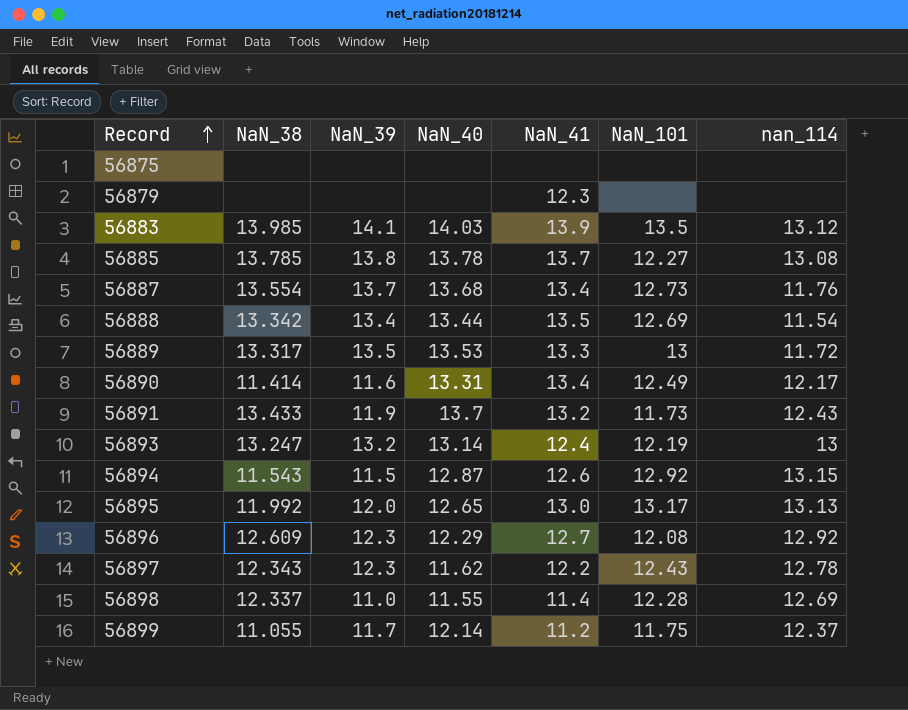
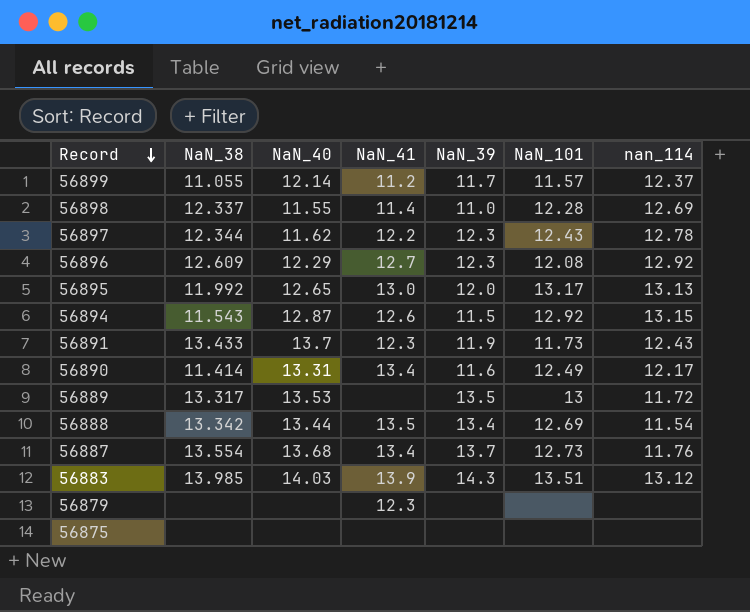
row order: Record ascending -> Record descending
column NaN_39 | position: 3 -> 5
row 56885: 13.785 | 13.8 | 13.78 | 13.7 | 12.27 | 13.08 -> none
row 56893: 13.247 | 13.2 | 13.14 | 12.4 | 12.19 | 13 -> none
56899 | NaN_101: 11.75 -> 11.57
56897 | NaN_38: 12.343 -> 12.344
56891 | NaN_41: 13.2 -> 12.3
56889 | NaN_41: 13.3 -> none
56883 | NaN_39: 14.1 -> 14.3
56883 | NaN_101: 13.5 -> 13.51

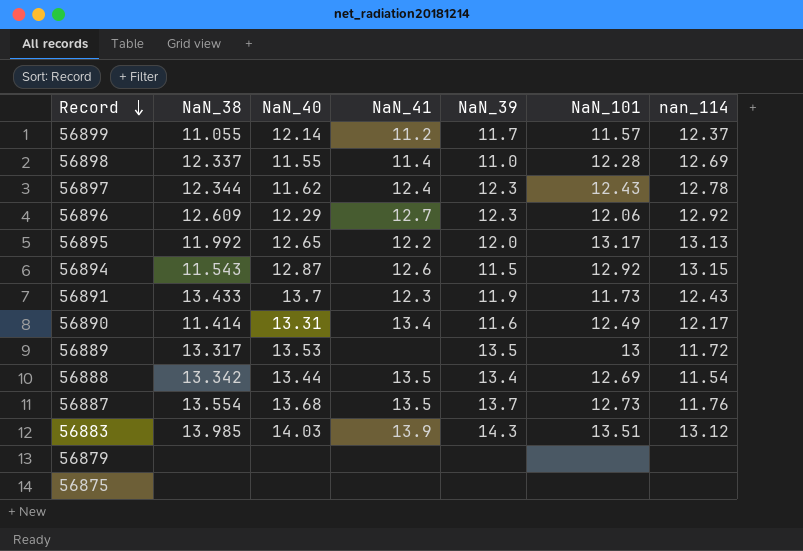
56897 | NaN_41: 12.2 -> 12.4
56896 | NaN_101: 12.08 -> 12.06
56895 | NaN_41: 13.0 -> 12.2
56887 | NaN_41: 13.4 -> 13.5
56879 | NaN_41: 12.3 -> none

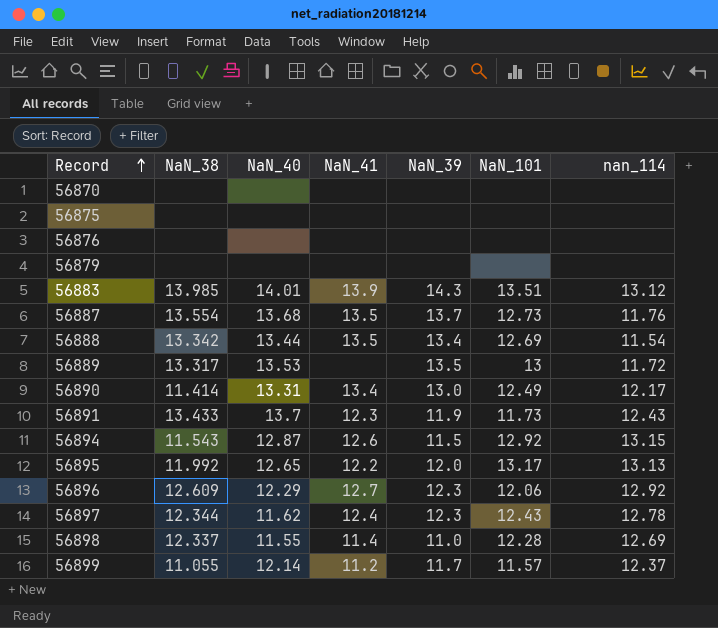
row order: Record descending -> Record ascending
row 56870: none -> none | none | none | none | none | none
row 56876: none -> none | none | none | none | none | none
56883 | NaN_40: 14.03 -> 14.01
56890 | NaN_39: 11.6 -> 13.0

